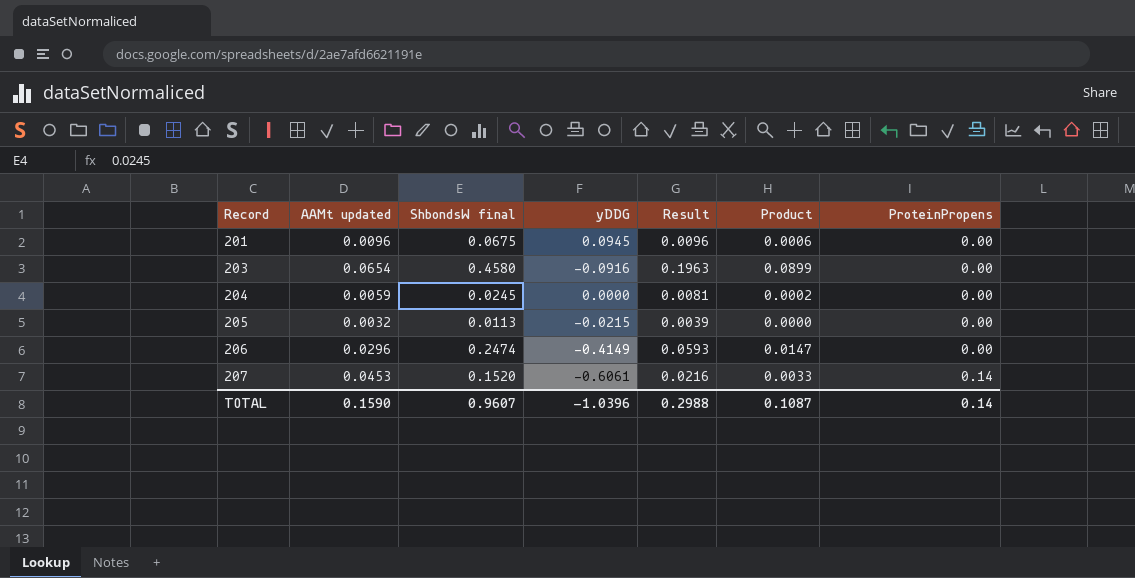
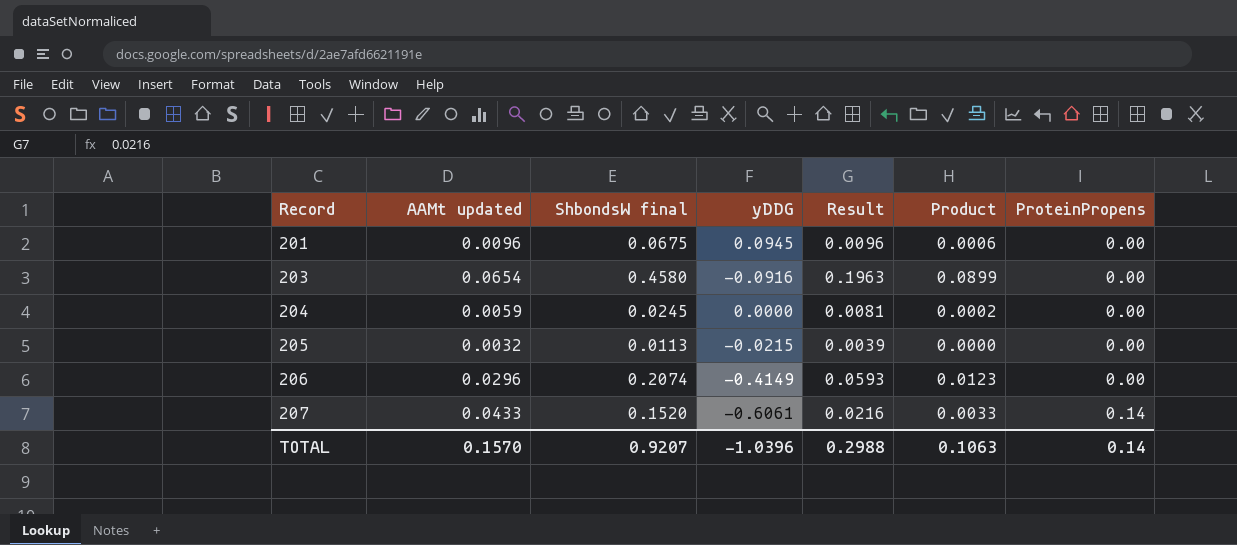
206 | ShbondsW final: 0.2474 -> 0.2074
206 | Product: 0.0147 -> 0.0123
207 | AAMt updated: 0.0453 -> 0.0433
TOTAL | AAMt updated: 0.1590 -> 0.1570
TOTAL | ShbondsW final: 0.9607 -> 0.9207
TOTAL | Product: 0.1087 -> 0.1063

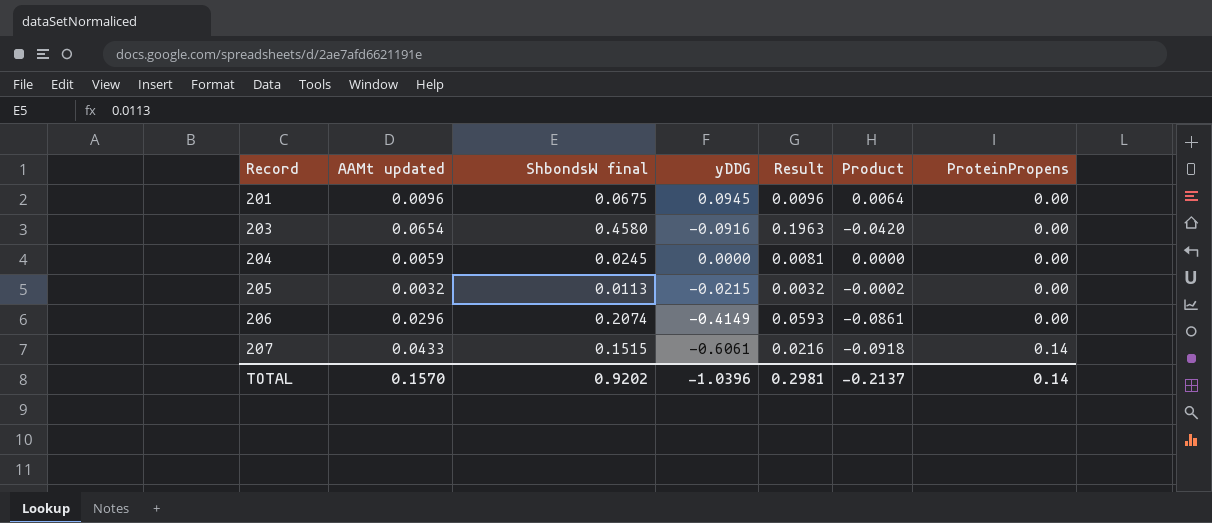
column Product | formula: [ShbondsW final] * [Result] -> [ShbondsW final] * [yDDG]
205 | Result: 0.0039 -> 0.0032
207 | ShbondsW final: 0.1520 -> 0.1515
TOTAL | ShbondsW final: 0.9207 -> 0.9202
TOTAL | Result: 0.2988 -> 0.2981
TOTAL | Product: 0.1063 -> -0.2137

